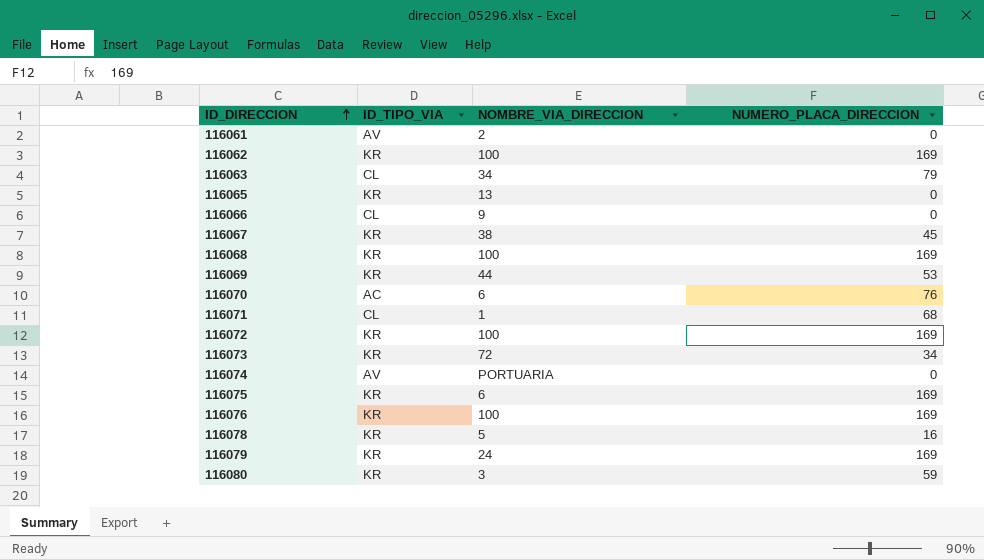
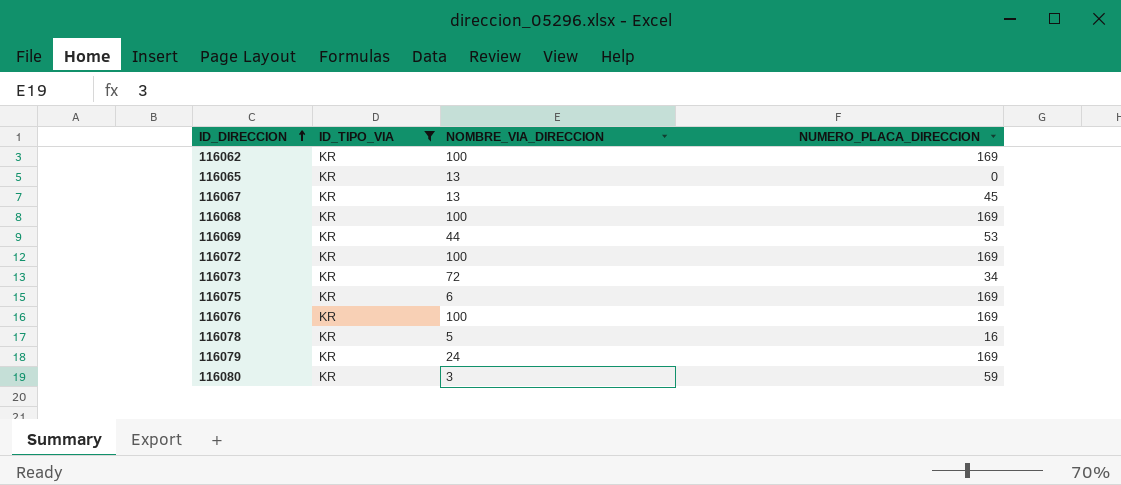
filter: none -> ID_TIPO_VIA = KR
116067 | NOMBRE_VIA_DIRECCION: 38 -> 13

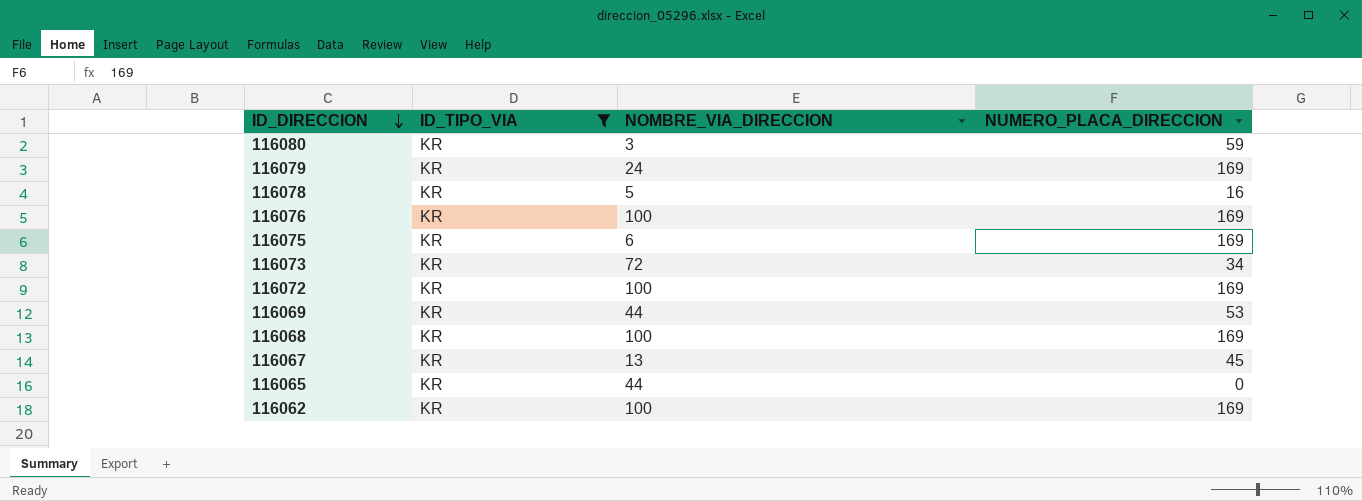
row order: ID_DIRECCION ascending -> ID_DIRECCION descending
116065 | NOMBRE_VIA_DIRECCION: 13 -> 44

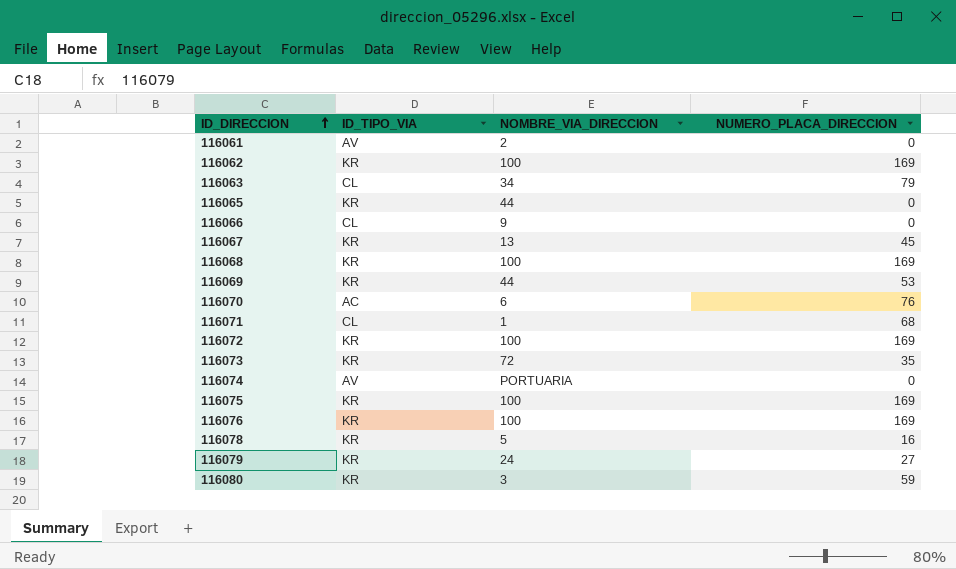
filter: ID_TIPO_VIA = KR -> none
row order: ID_DIRECCION descending -> ID_DIRECCION ascending
116073 | NUMERO_PLACA_DIRECCION: 34 -> 35
116075 | NOMBRE_VIA_DIRECCION: 6 -> 100
116079 | NUMERO_PLACA_DIRECCION: 169 -> 27

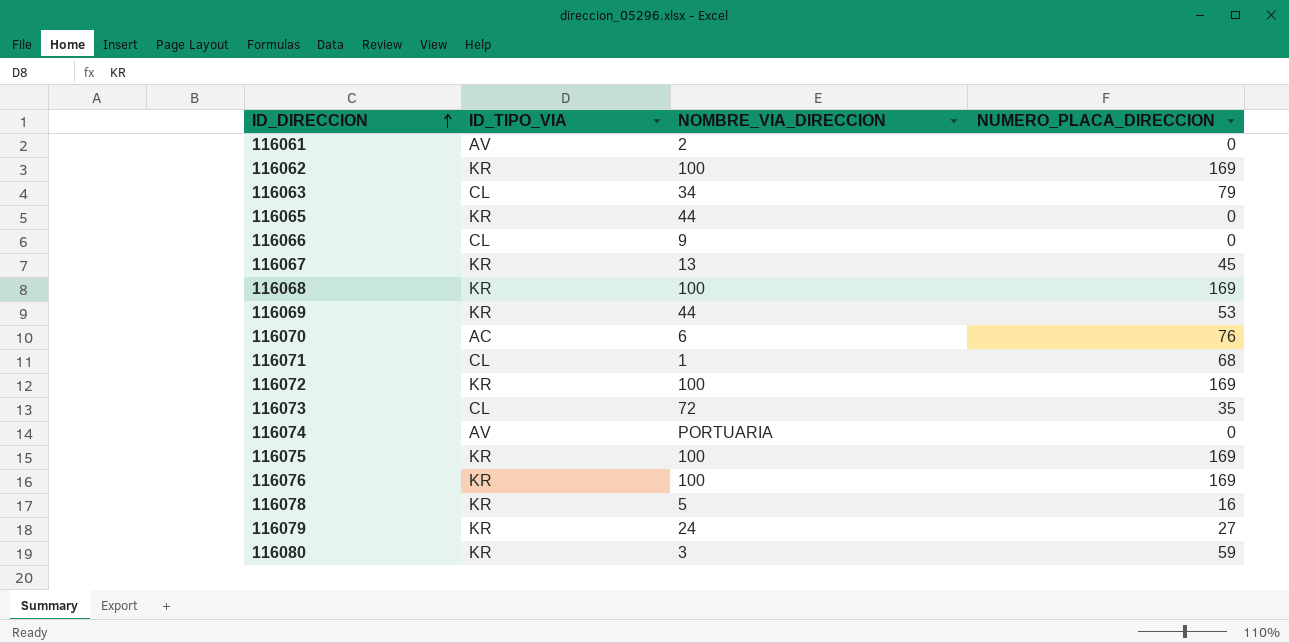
116073 | ID_TIPO_VIA: KR -> CL

